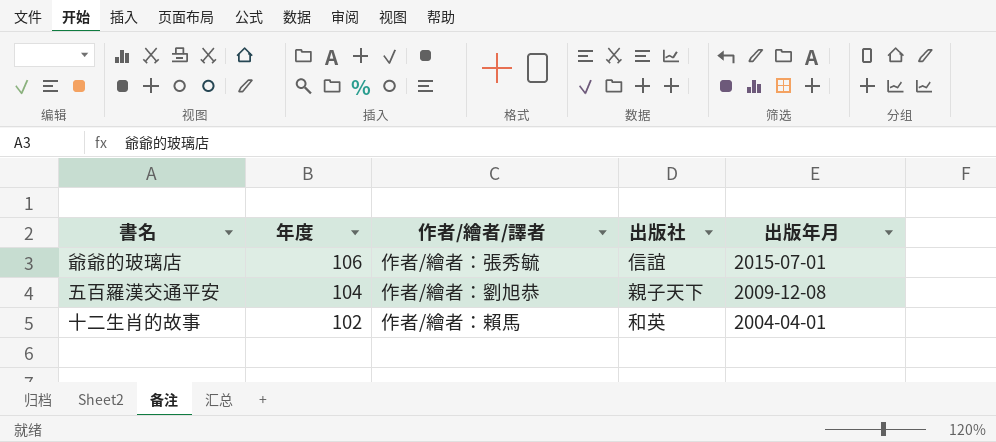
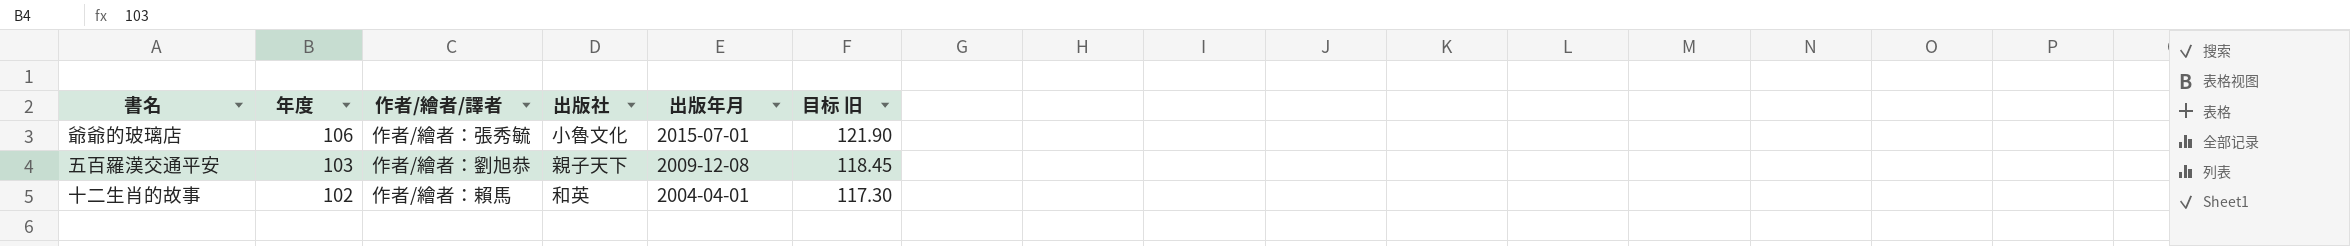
column 目标 旧 | formula: none -> [年度] * 1.15
爺爺的玻璃店 | 出版社: 信誼 -> 小魯文化
五百羅漢交通平安 | 年度: 104 -> 103

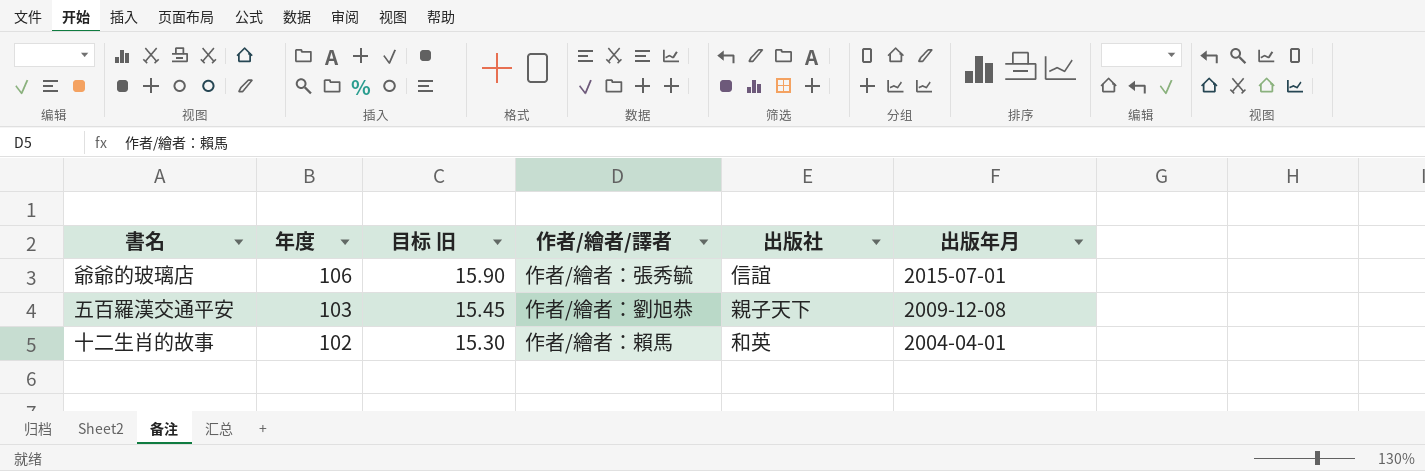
column 目标 旧 | formula: [年度] * 1.15 -> [年度] * 0.15
column 目标 旧 | position: 6 -> 3
爺爺的玻璃店 | 出版社: 小魯文化 -> 信誼

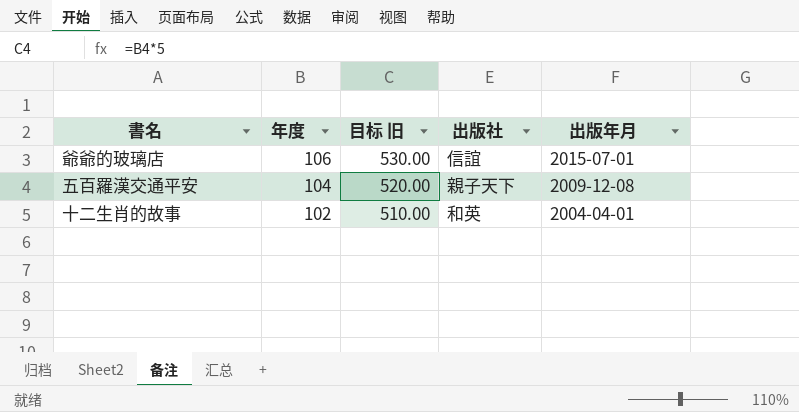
column 作者/繪者/譯者 | position: 4 -> none
column 目标 旧 | formula: [年度] * 0.15 -> [年度] * 5
五百羅漢交通平安 | 年度: 103 -> 104

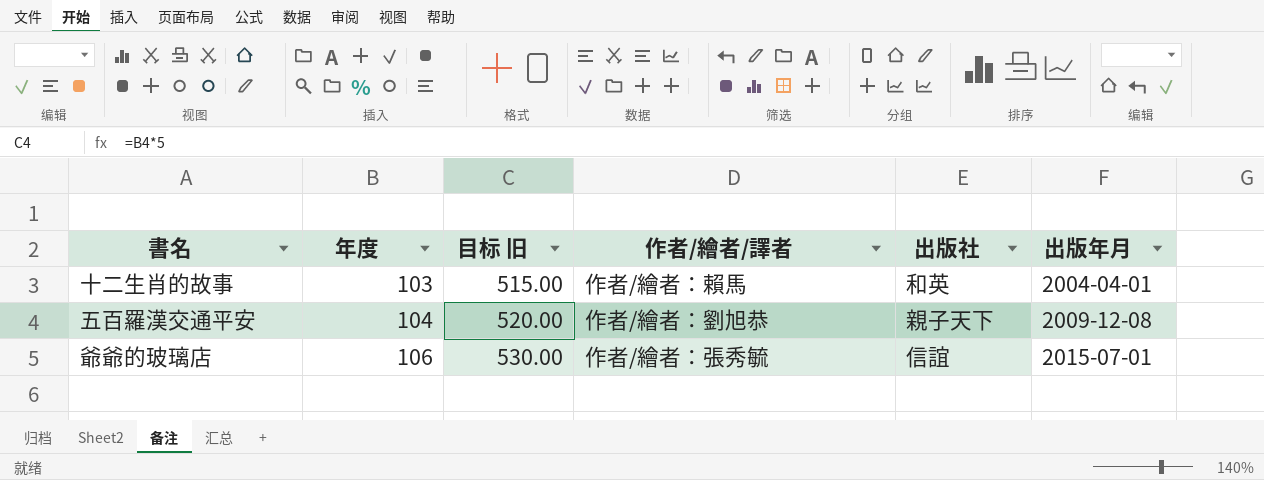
row order: 年度 descending -> 年度 ascending
column 作者/繪者/譯者 | position: none -> 4
十二生肖的故事 | 年度: 102 -> 103
十二生肖的故事 | 目标 旧: 510.00 -> 515.00

